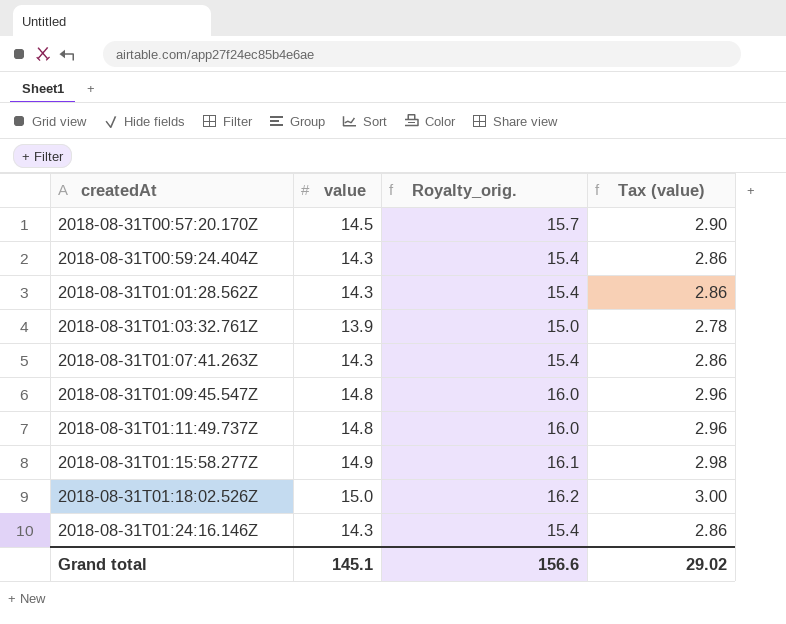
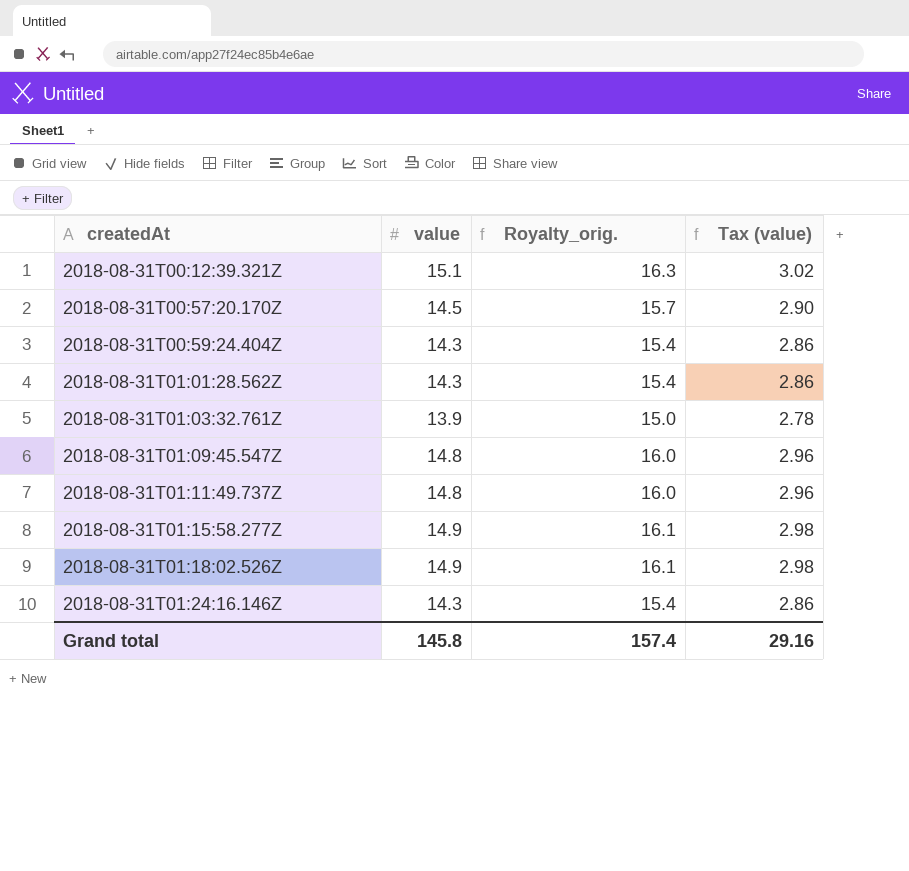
row 2018-08-31T01:07:41.263Z: 14.3 | 15.4 | 2.86 -> none
row 2018-08-31T00:12:39.321Z: none -> 15.1 | 16.3 | 3.02
2018-08-31T01:18:02.526Z | value: 15.0 -> 14.9
2018-08-31T01:18:02.526Z | Royalty_orig.: 16.2 -> 16.1
2018-08-31T01:18:02.526Z | Tax (value): 3.00 -> 2.98
Grand total | value: 145.1 -> 145.8
Grand total | Royalty_orig.: 156.6 -> 157.4
Grand total | Tax (value): 29.02 -> 29.16

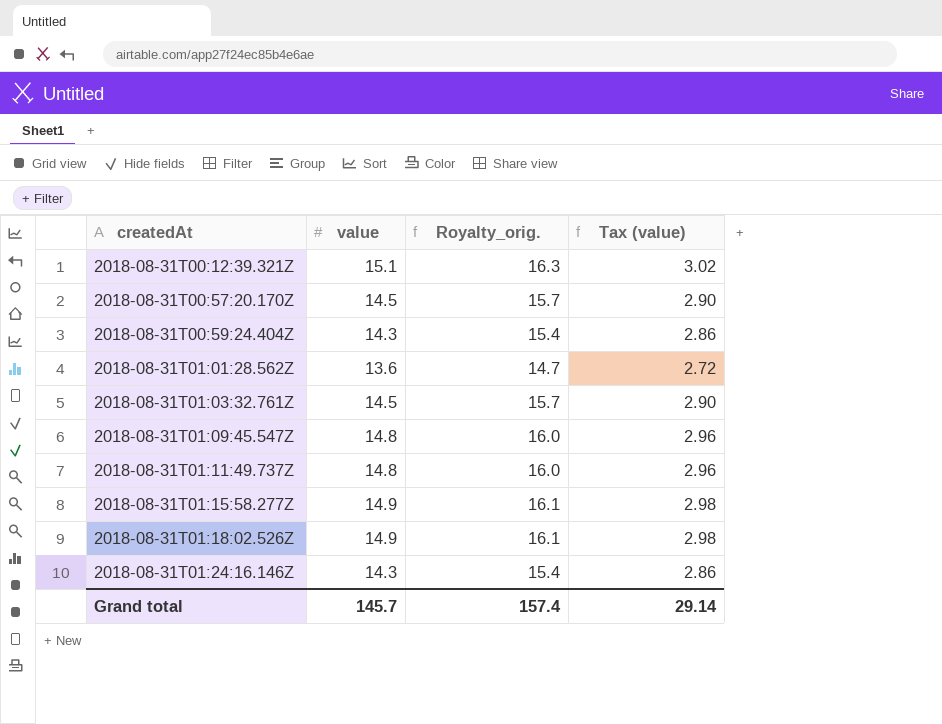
2018-08-31T01:01:28.562Z | value: 14.3 -> 13.6
2018-08-31T01:01:28.562Z | Royalty_orig.: 15.4 -> 14.7
2018-08-31T01:01:28.562Z | Tax (value): 2.86 -> 2.72
2018-08-31T01:03:32.761Z | value: 13.9 -> 14.5
2018-08-31T01:03:32.761Z | Royalty_orig.: 15.0 -> 15.7
2018-08-31T01:03:32.761Z | Tax (value): 2.78 -> 2.90
Grand total | value: 145.8 -> 145.7
Grand total | Tax (value): 29.16 -> 29.14

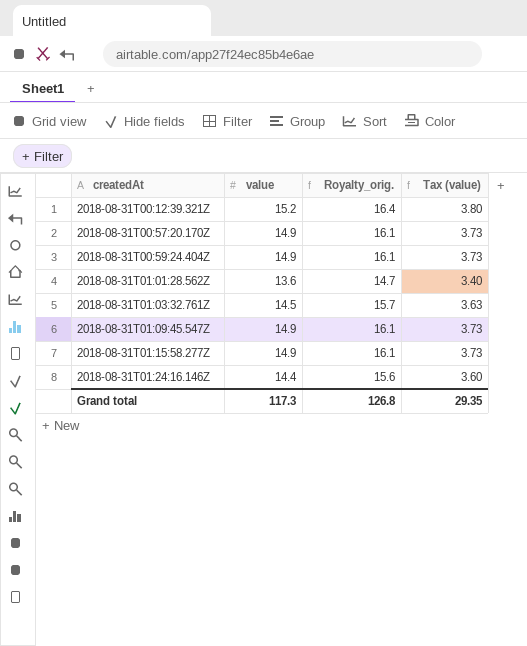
column Tax (value) | formula: [value] * 0.2 -> [value] * 0.25
row 2018-08-31T01:11:49.737Z: 14.8 | 16.0 | 2.96 -> none
row 2018-08-31T01:18:02.526Z: 14.9 | 16.1 | 2.98 -> none
2018-08-31T00:12:39.321Z | value: 15.1 -> 15.2
2018-08-31T00:12:39.321Z | Royalty_orig.: 16.3 -> 16.4
2018-08-31T00:57:20.170Z | value: 14.5 -> 14.9
2018-08-31T00:57:20.170Z | Royalty_orig.: 15.7 -> 16.1
2018-08-31T00:59:24.404Z | value: 14.3 -> 14.9
2018-08-31T00:59:24.404Z | Royalty_orig.: 15.4 -> 16.1
2018-08-31T01:09:45.547Z | value: 14.8 -> 14.9
2018-08-31T01:09:45.547Z | Royalty_orig.: 16.0 -> 16.1
2018-08-31T01:24:16.146Z | value: 14.3 -> 14.4
2018-08-31T01:24:16.146Z | Royalty_orig.: 15.4 -> 15.6
Grand total | value: 145.7 -> 117.3
Grand total | Royalty_orig.: 157.4 -> 126.8
Grand total | Tax (value): 29.14 -> 29.35

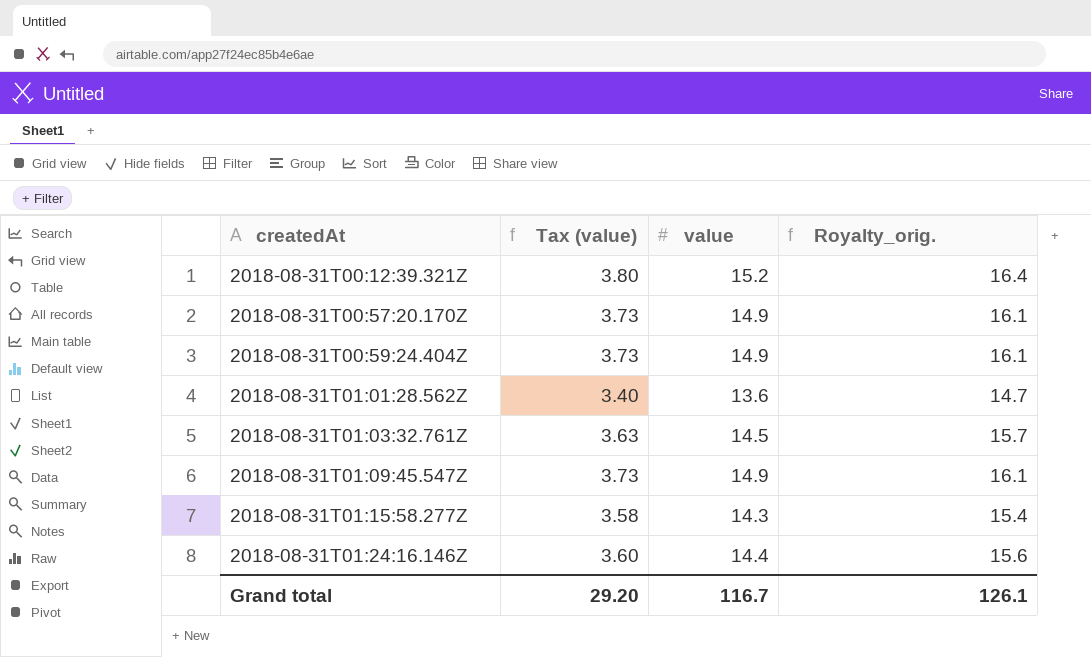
column Tax (value) | position: 4 -> 2
2018-08-31T01:15:58.277Z | Tax (value): 3.73 -> 3.58
2018-08-31T01:15:58.277Z | value: 14.9 -> 14.3
2018-08-31T01:15:58.277Z | Royalty_orig.: 16.1 -> 15.4
Grand total | Tax (value): 29.35 -> 29.20
Grand total | value: 117.3 -> 116.7
Grand total | Royalty_orig.: 126.8 -> 126.1

